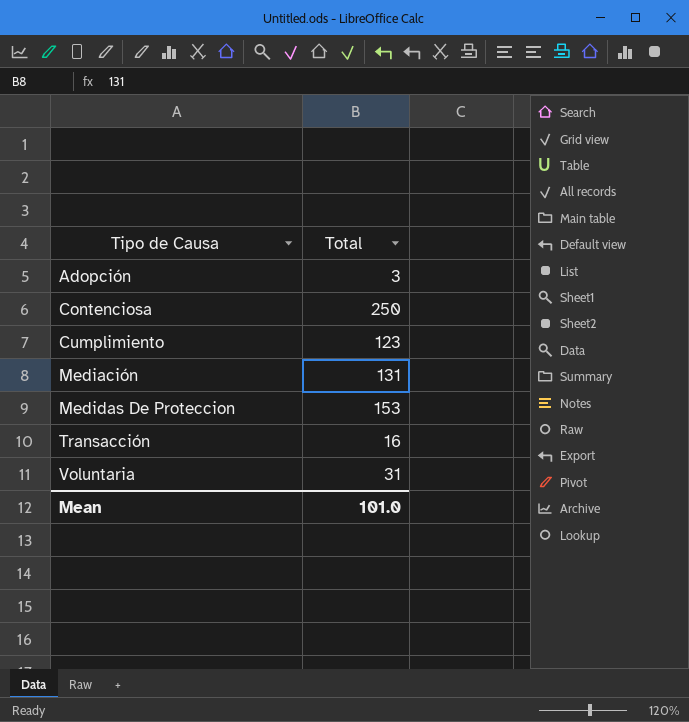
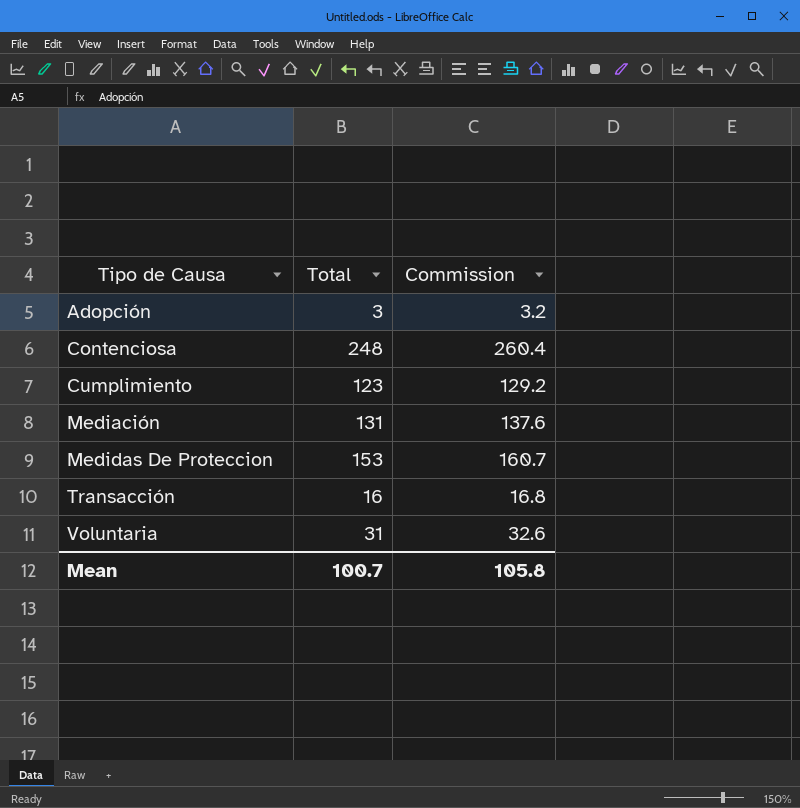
column Commission | formula: none -> [Total] * 1.05
Contenciosa | Total: 250 -> 248
Mean | Total: 101.0 -> 100.7

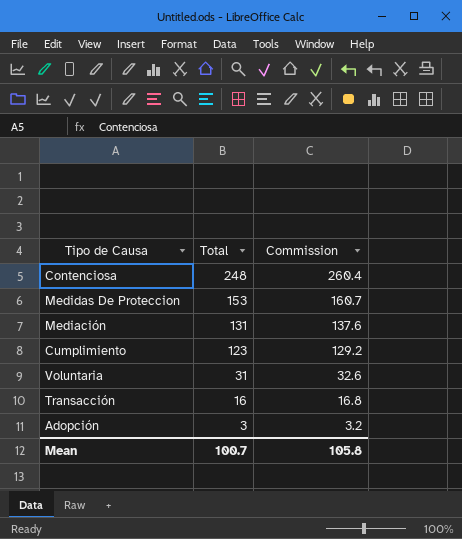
row order: Tipo de Causa ascending -> Total descending

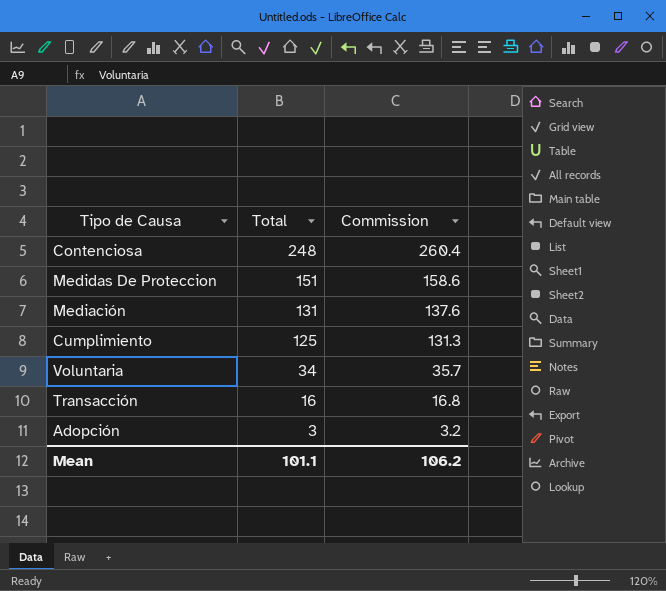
Medidas De Proteccion | Total: 153 -> 151
Medidas De Proteccion | Commission: 160.7 -> 158.6
Cumplimiento | Total: 123 -> 125
Cumplimiento | Commission: 129.2 -> 131.3
Voluntaria | Total: 31 -> 34
Voluntaria | Commission: 32.6 -> 35.7
Mean | Total: 100.7 -> 101.1
Mean | Commission: 105.8 -> 106.2

